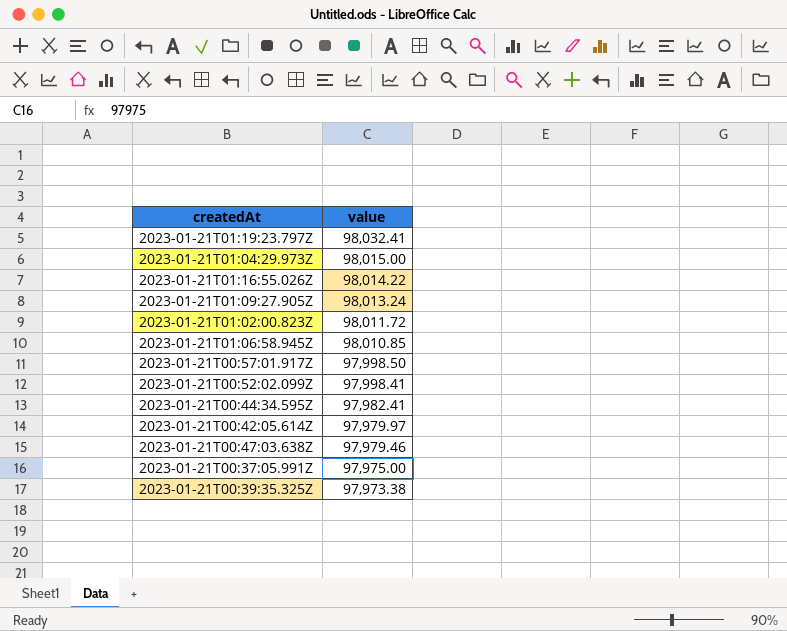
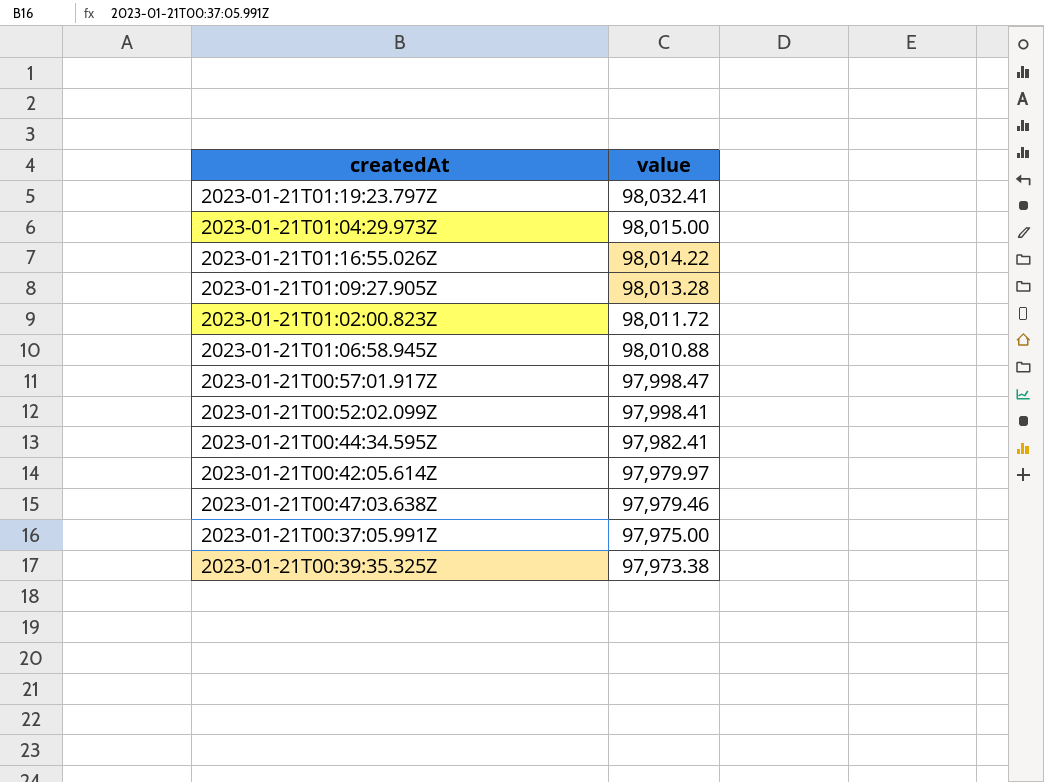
2023-01-21T01:09:27.905Z | value: 98,013.24 -> 98,013.28
2023-01-21T01:06:58.945Z | value: 98,010.85 -> 98,010.88
2023-01-21T00:57:01.917Z | value: 97,998.50 -> 97,998.47

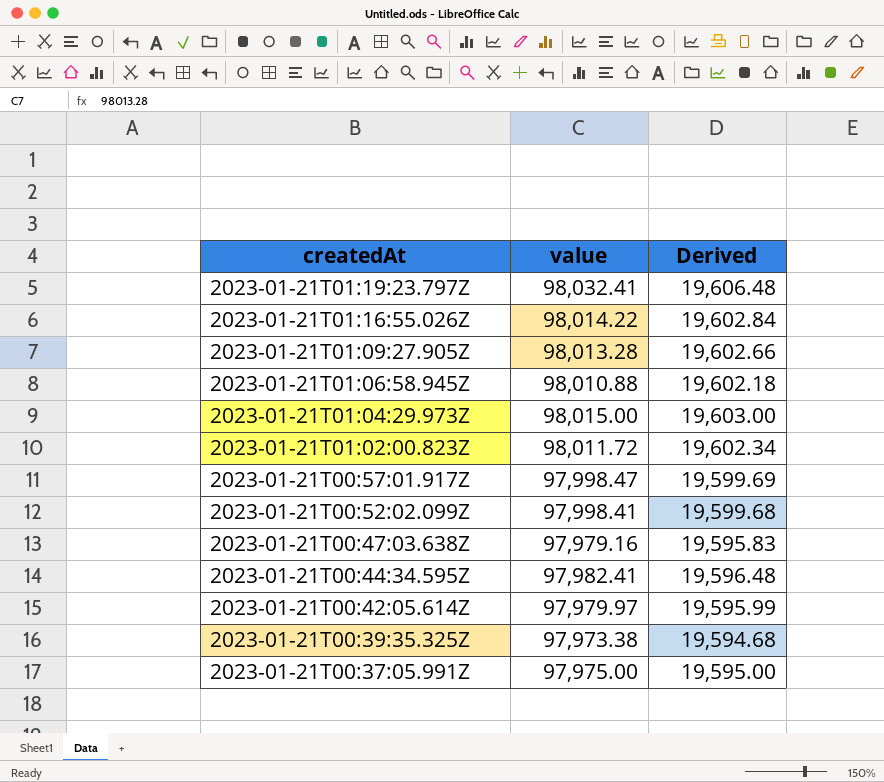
row order: value descending -> createdAt descending
column Derived | formula: none -> [value] * 0.2
2023-01-21T00:47:03.638Z | value: 97,979.46 -> 97,979.16

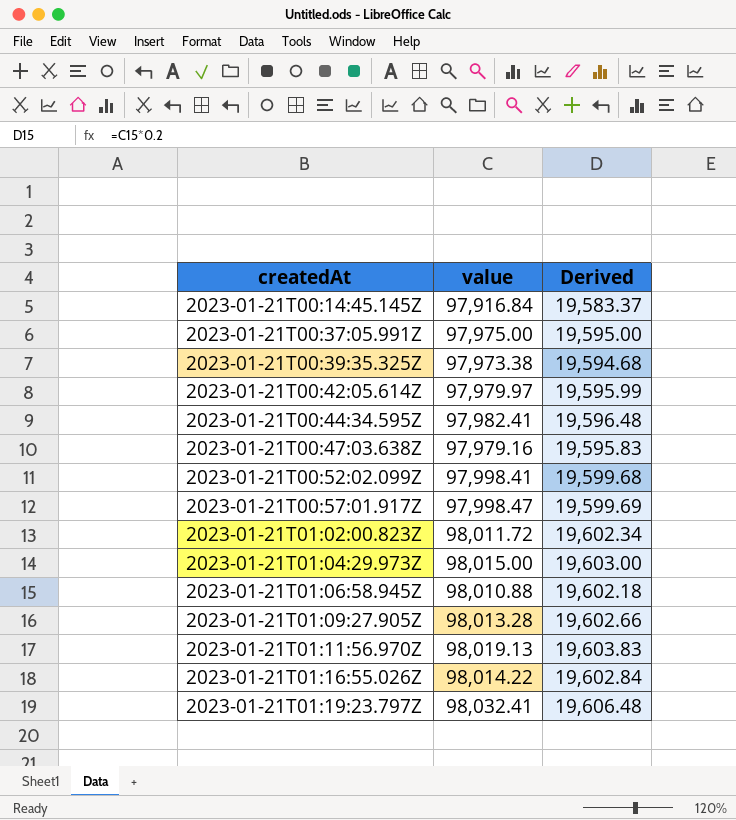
row order: createdAt descending -> createdAt ascending
row 2023-01-21T00:14:45.145Z: none -> 97,916.84 | 19,583.37
row 2023-01-21T01:11:56.970Z: none -> 98,019.13 | 19,603.83

